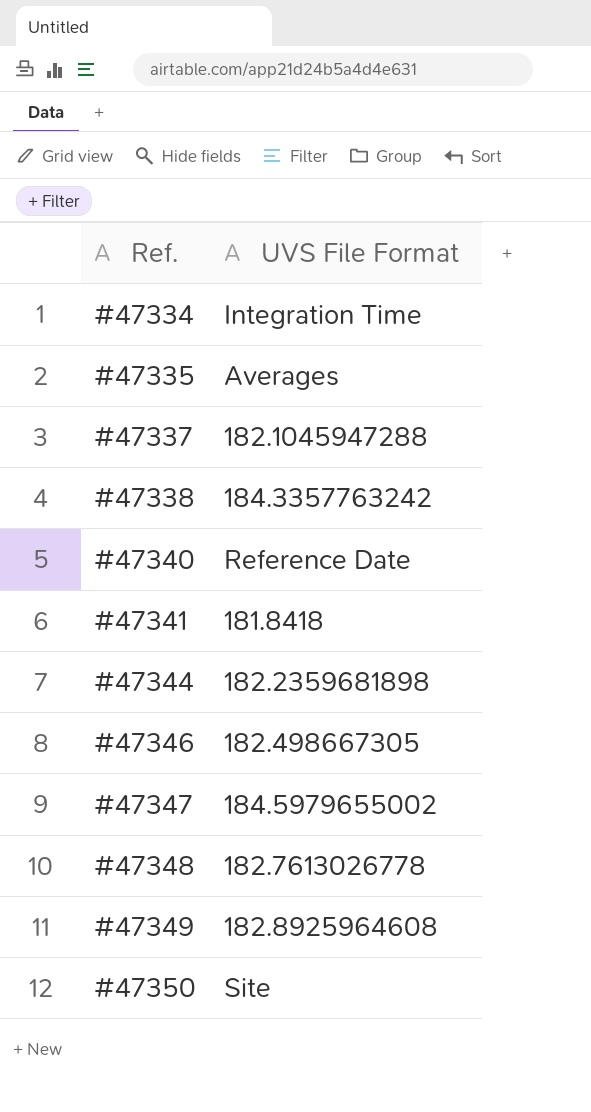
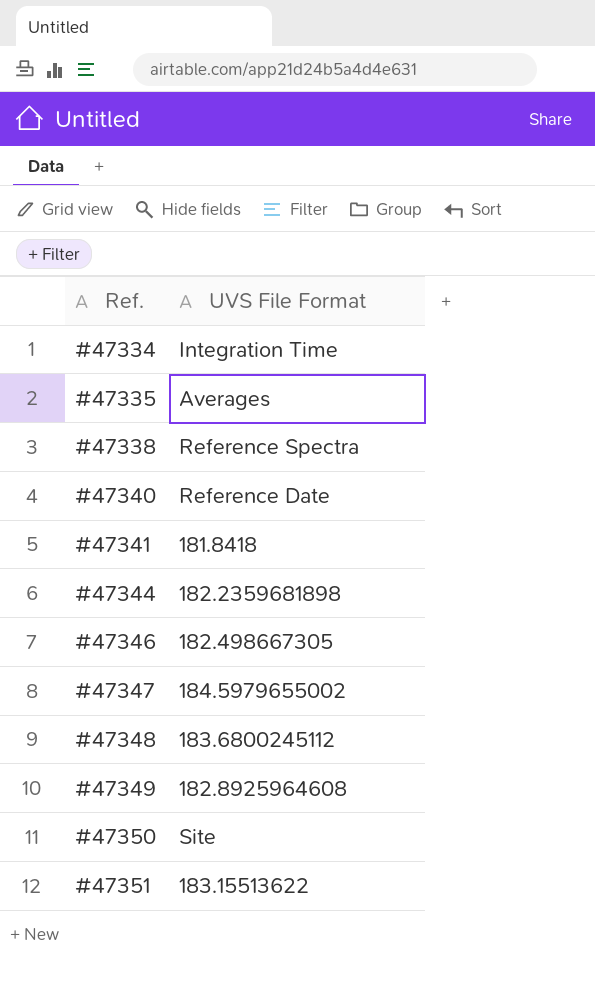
row #47337: 182.1045947288 -> none
#47338 | UVS File Format: 184.3357763242 -> Reference Spectra
#47348 | UVS File Format: 182.7613026778 -> 183.6800245112
row #47351: none -> 183.15513622

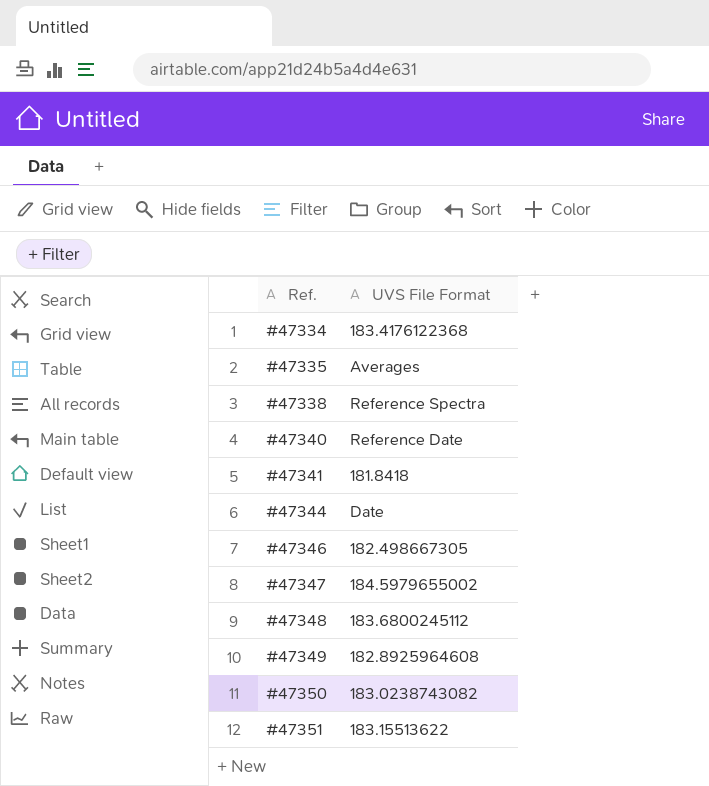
#47334 | UVS File Format: Integration Time -> 183.4176122368
#47344 | UVS File Format: 182.2359681898 -> Date
#47350 | UVS File Format: Site -> 183.0238743082

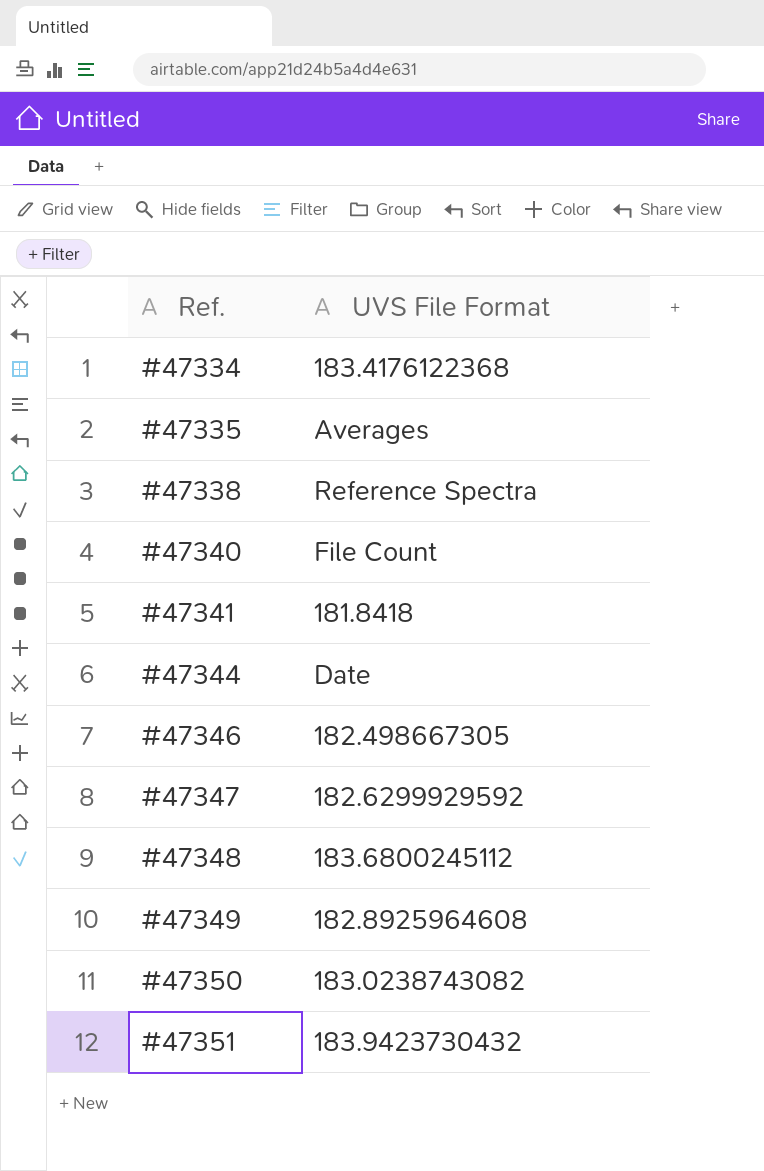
#47340 | UVS File Format: Reference Date -> File Count
#47347 | UVS File Format: 184.5979655002 -> 182.6299929592
#47351 | UVS File Format: 183.15513622 -> 183.9423730432

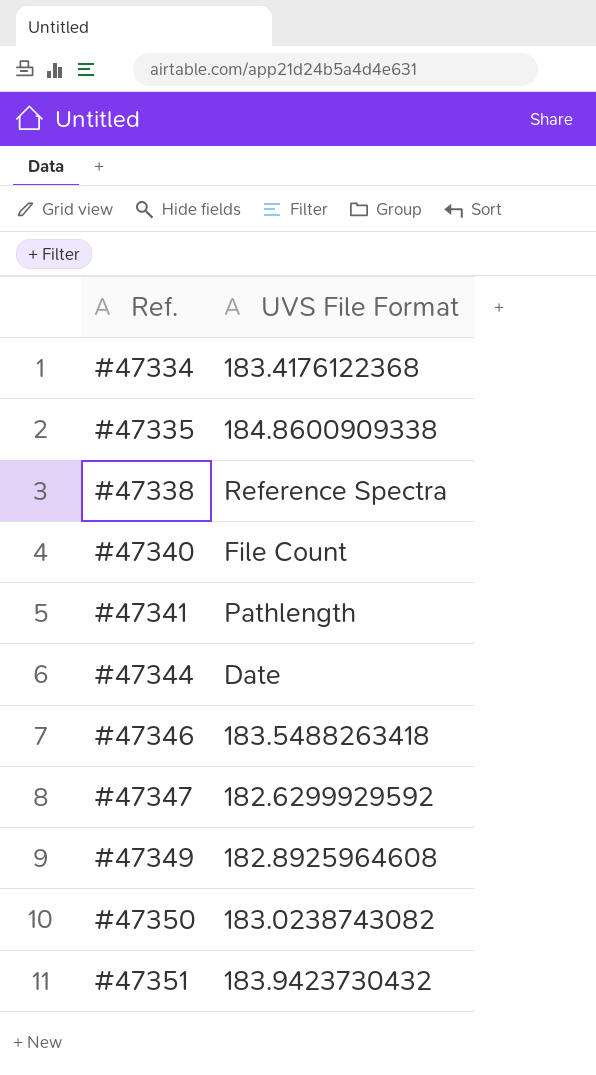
row #47348: 183.6800245112 -> none
#47335 | UVS File Format: Averages -> 184.8600909338
#47341 | UVS File Format: 181.8418 -> Pathlength
#47346 | UVS File Format: 182.498667305 -> 183.5488263418

